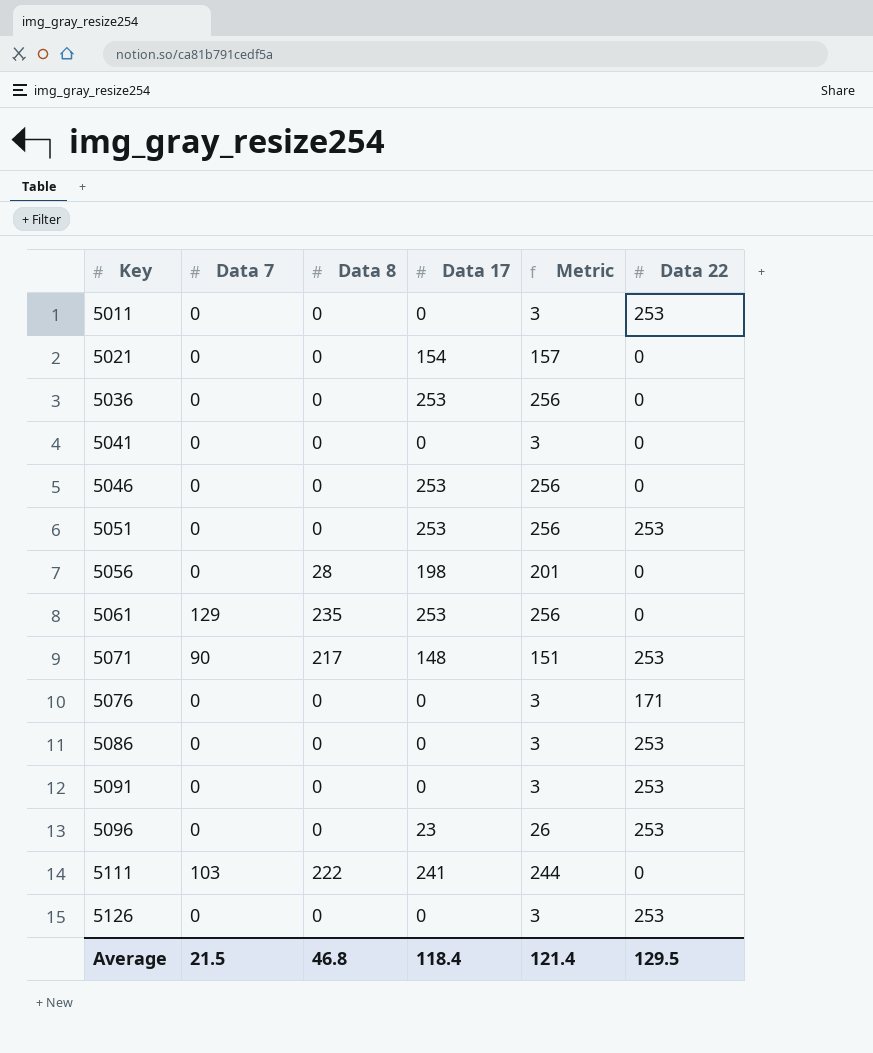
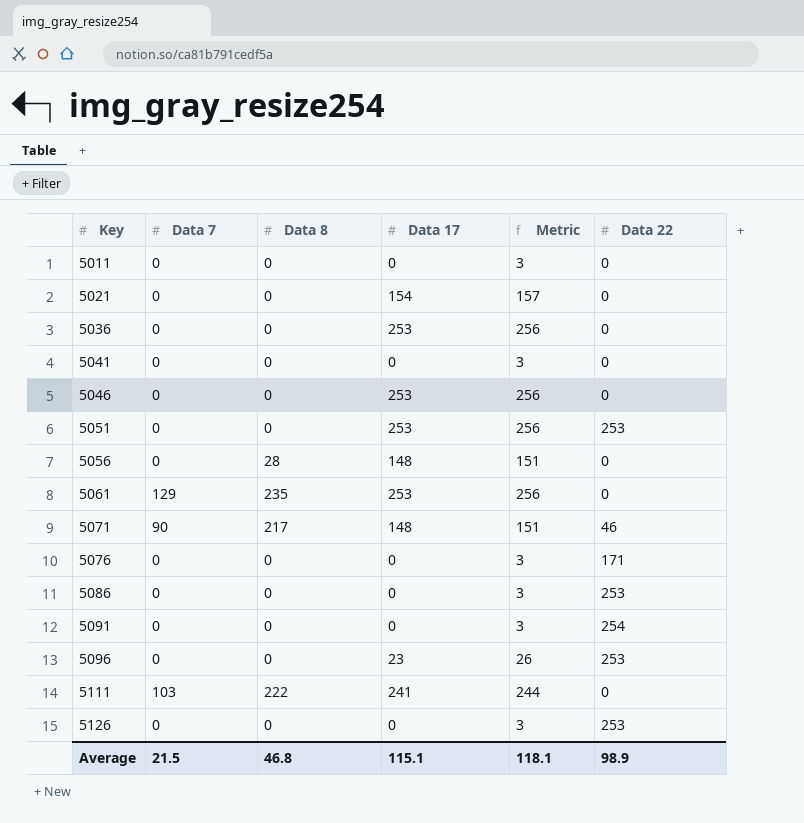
5011 | Data 22: 253 -> 0
5056 | Data 17: 198 -> 148
5056 | Metric: 201 -> 151
5071 | Data 22: 253 -> 46
5091 | Data 22: 253 -> 254
Average | Data 17: 118.4 -> 115.1
Average | Metric: 121.4 -> 118.1
Average | Data 22: 129.5 -> 98.9

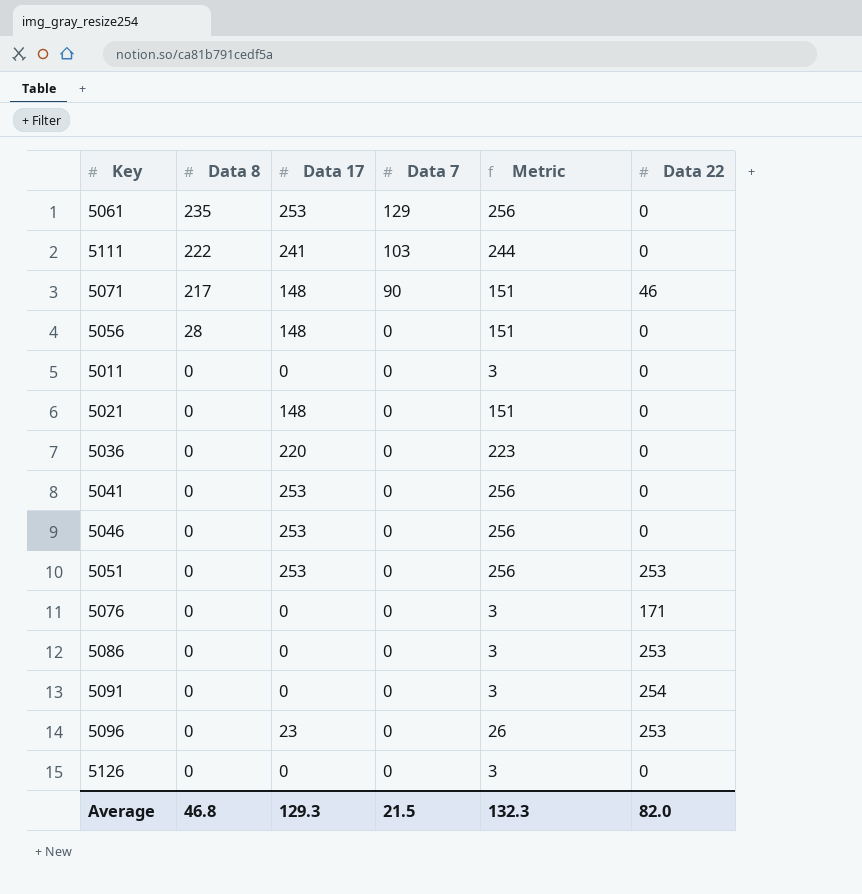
row order: Key ascending -> Data 8 descending
column Data 7 | position: 2 -> 4
5021 | Data 17: 154 -> 148
5021 | Metric: 157 -> 151
5036 | Data 17: 253 -> 220
5036 | Metric: 256 -> 223
5041 | Data 17: 0 -> 253
5041 | Metric: 3 -> 256
5126 | Data 22: 253 -> 0
Average | Data 17: 115.1 -> 129.3
Average | Metric: 118.1 -> 132.3
Average | Data 22: 98.9 -> 82.0

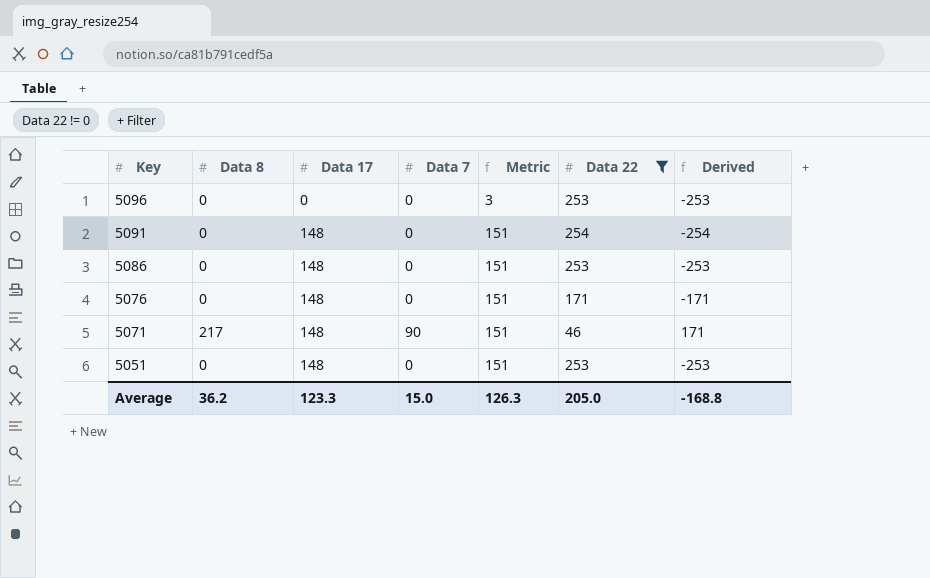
filter: none -> Data 22 != 0
row order: Data 8 descending -> Key descending
column Derived | formula: none -> [Data 8] - [Data 22]
5096 | Data 17: 23 -> 0
5096 | Metric: 26 -> 3
5091 | Data 17: 0 -> 148
5091 | Metric: 3 -> 151
5086 | Data 17: 0 -> 148
5086 | Metric: 3 -> 151
5076 | Data 17: 0 -> 148
5076 | Metric: 3 -> 151
5051 | Data 17: 253 -> 148
5051 | Metric: 256 -> 151
Average | Data 8: 46.8 -> 36.2
Average | Data 17: 129.3 -> 123.3
Average | Data 7: 21.5 -> 15.0
Average | Metric: 132.3 -> 126.3
Average | Data 22: 82.0 -> 205.0

